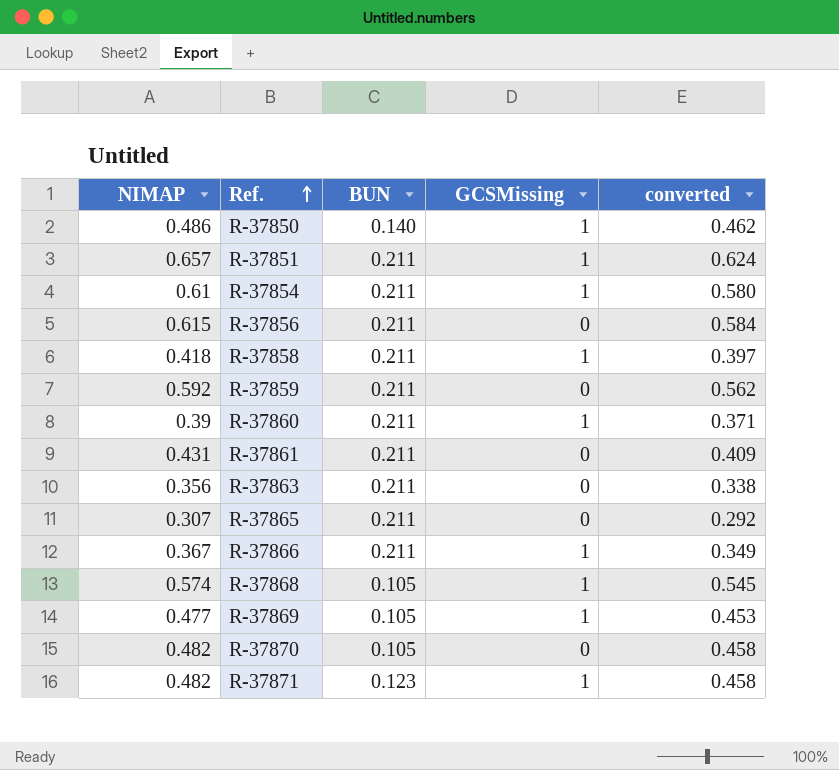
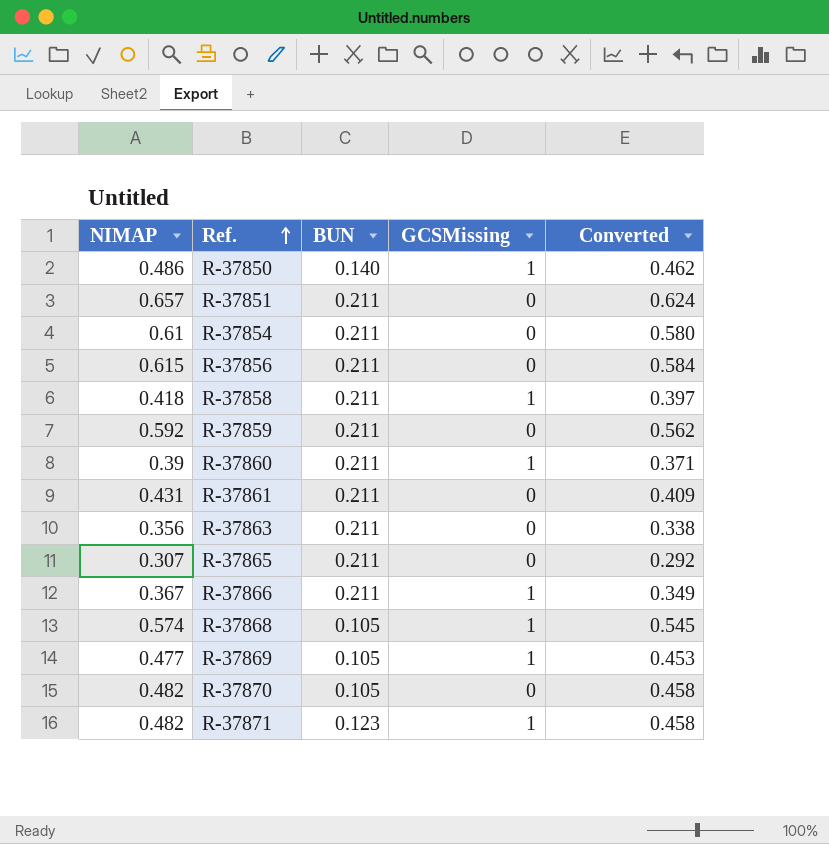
column name: converted -> Converted
R-37851 | GCSMissing: 1 -> 0
R-37854 | GCSMissing: 1 -> 0

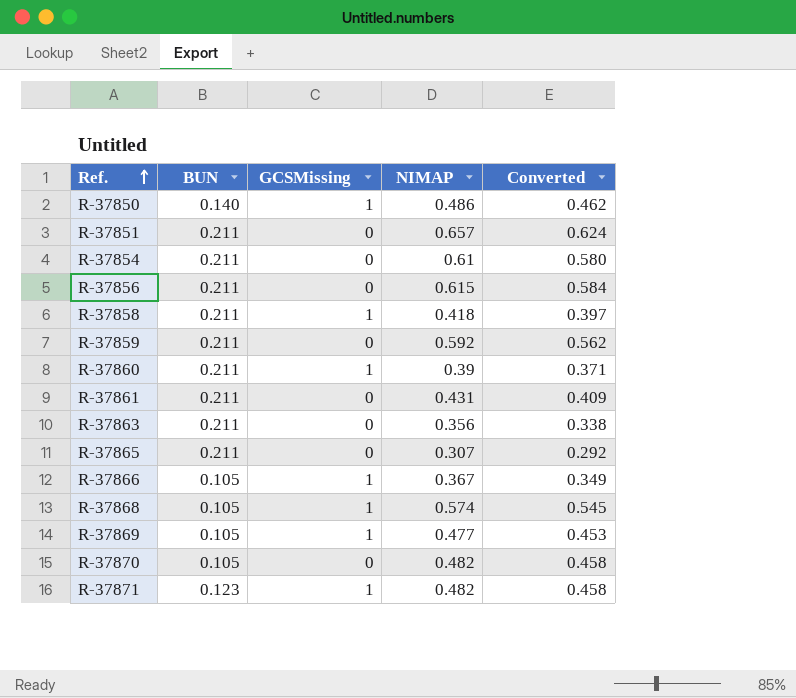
column NIMAP | position: 1 -> 4
R-37866 | BUN: 0.211 -> 0.105

